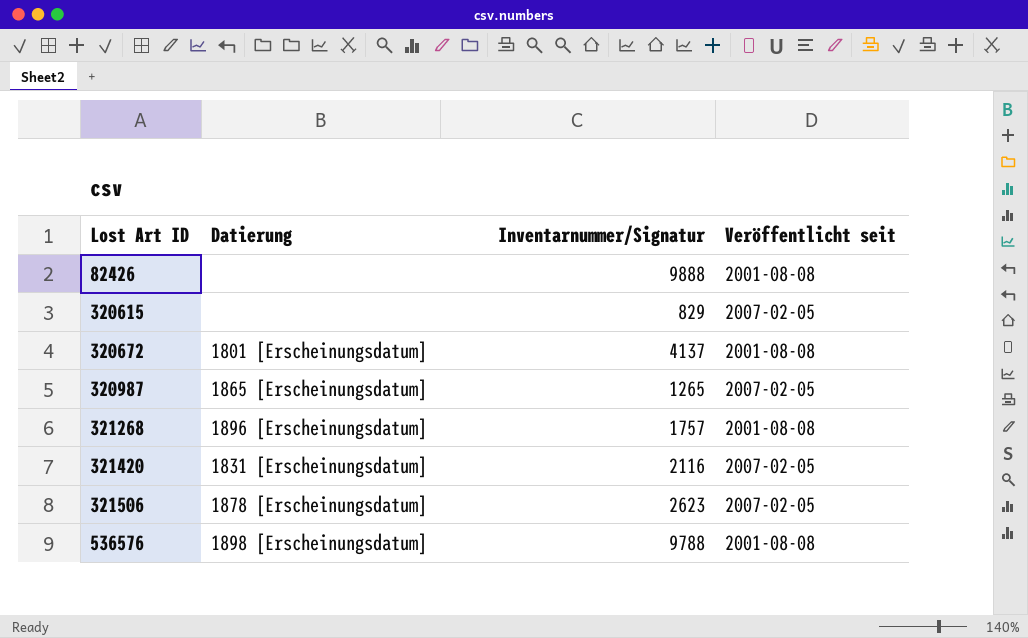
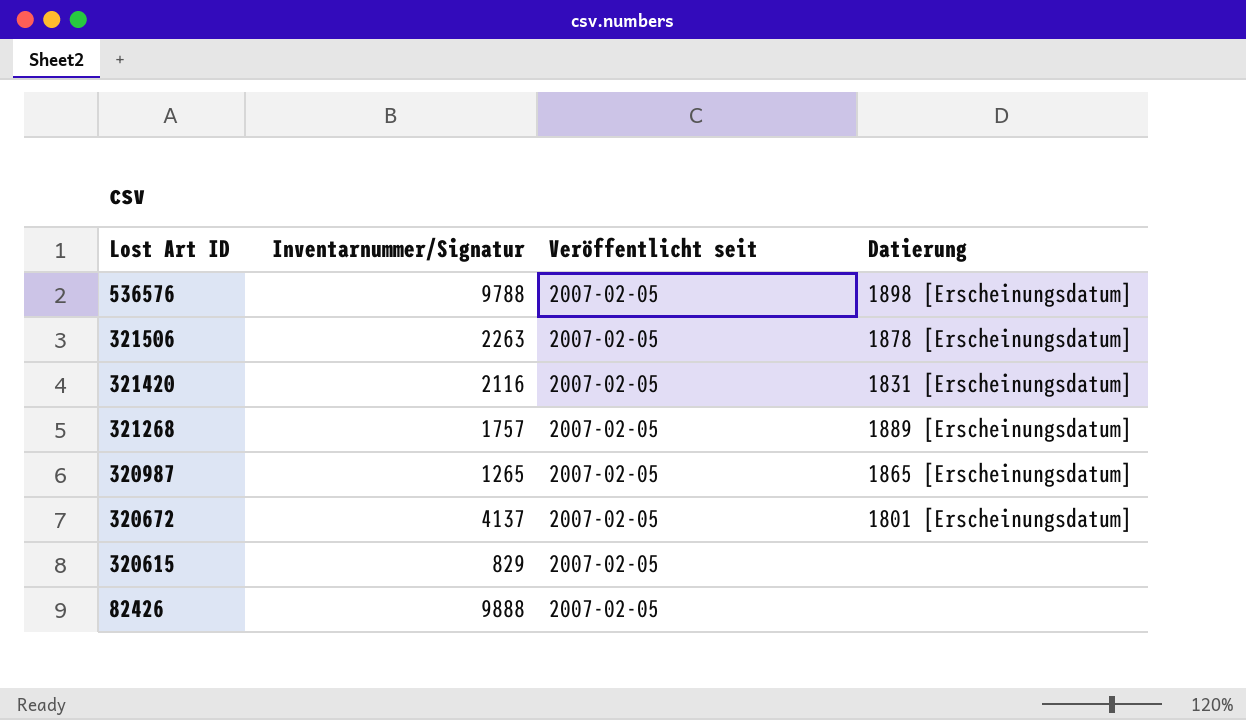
row order: Lost Art ID ascending -> Lost Art ID descending
column Datierung | position: 2 -> 4
536576 | Veröffentlicht seit: 2001-08-08 -> 2007-02-05
321506 | Inventarnummer/Signatur: 2623 -> 2263
321268 | Veröffentlicht seit: 2001-08-08 -> 2007-02-05
321268 | Datierung: 1896 [Erscheinungsdatum] -> 1889 [Erscheinungsdatum]
320672 | Veröffentlicht seit: 2001-08-08 -> 2007-02-05
82426 | Veröffentlicht seit: 2001-08-08 -> 2007-02-05

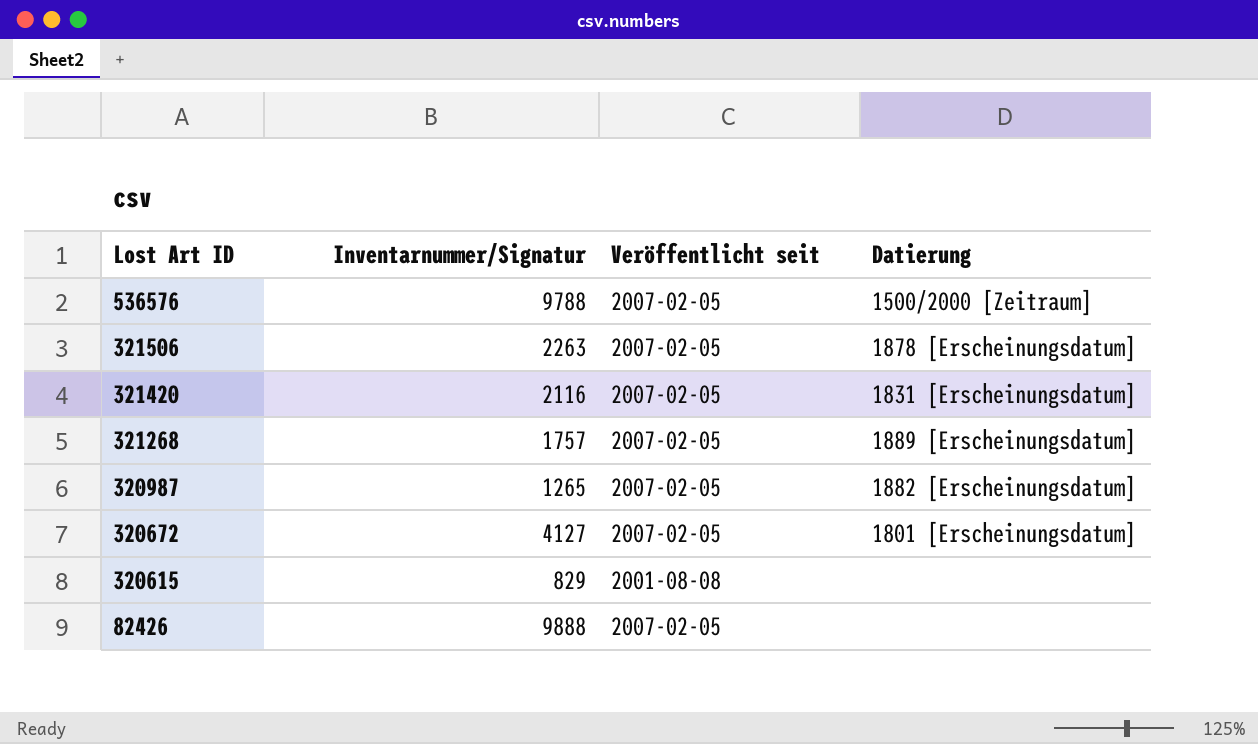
536576 | Datierung: 1898 [Erscheinungsdatum] -> 1500/2000 [Zeitraum]
320987 | Datierung: 1865 [Erscheinungsdatum] -> 1882 [Erscheinungsdatum]
320672 | Inventarnummer/Signatur: 4137 -> 4127
320615 | Veröffentlicht seit: 2007-02-05 -> 2001-08-08

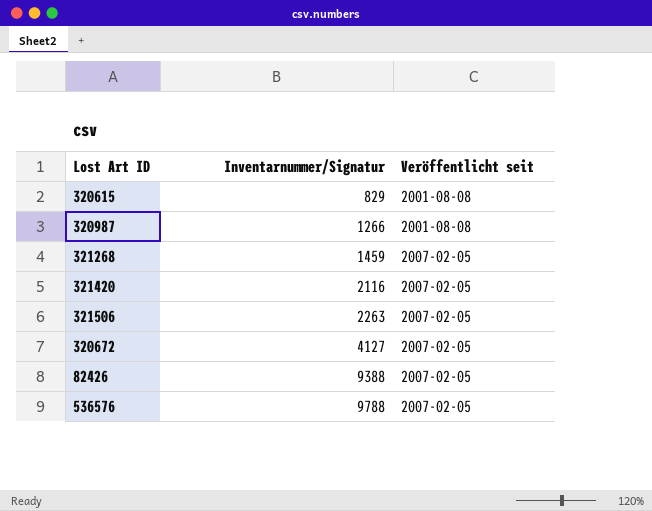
row order: Lost Art ID descending -> Inventarnummer/Signatur ascending
column Datierung | position: 4 -> none
320987 | Inventarnummer/Signatur: 1265 -> 1266
320987 | Veröffentlicht seit: 2007-02-05 -> 2001-08-08
321268 | Inventarnummer/Signatur: 1757 -> 1459
82426 | Inventarnummer/Signatur: 9888 -> 9388

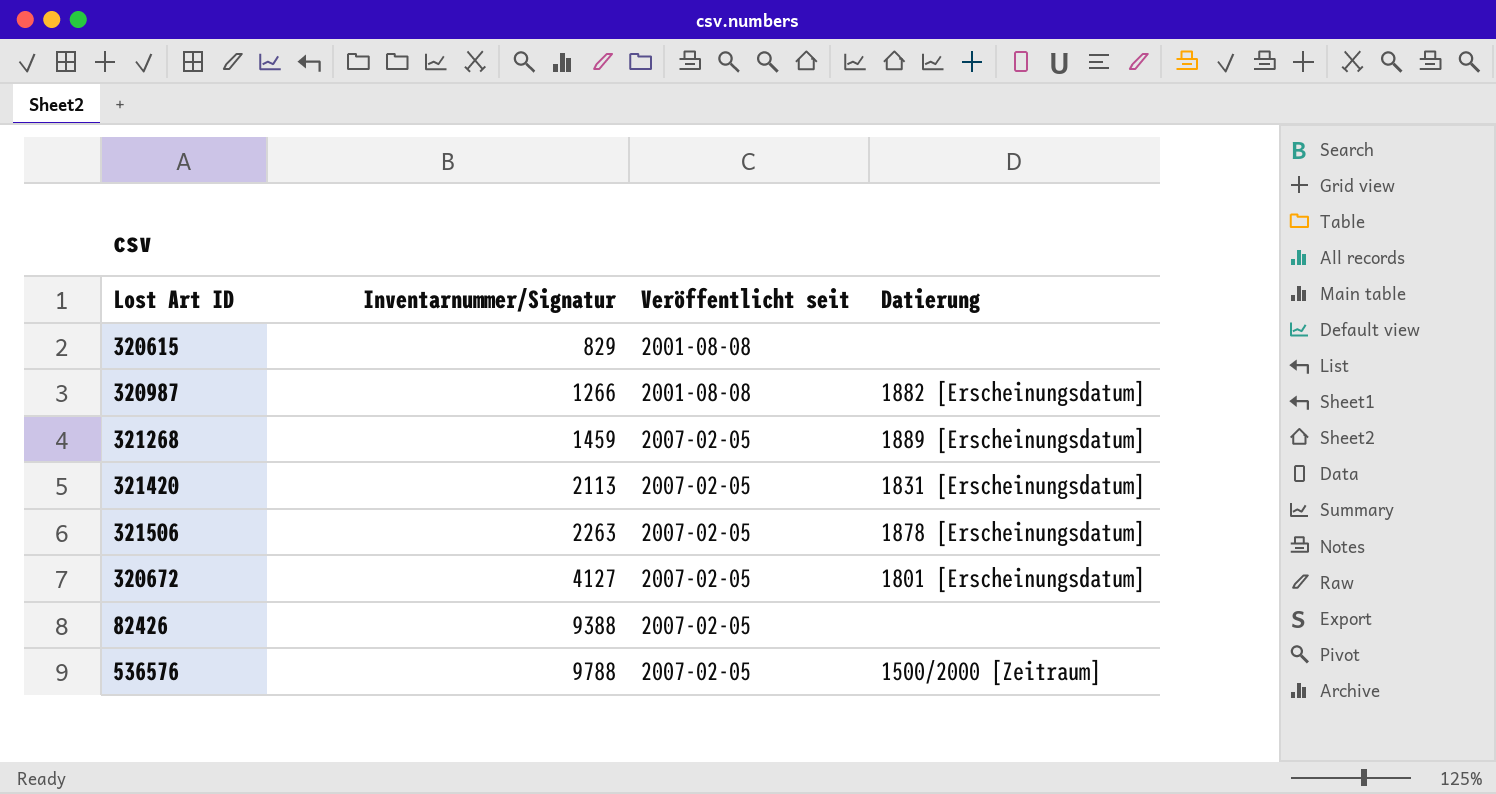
column Datierung | position: none -> 4
321420 | Inventarnummer/Signatur: 2116 -> 2113

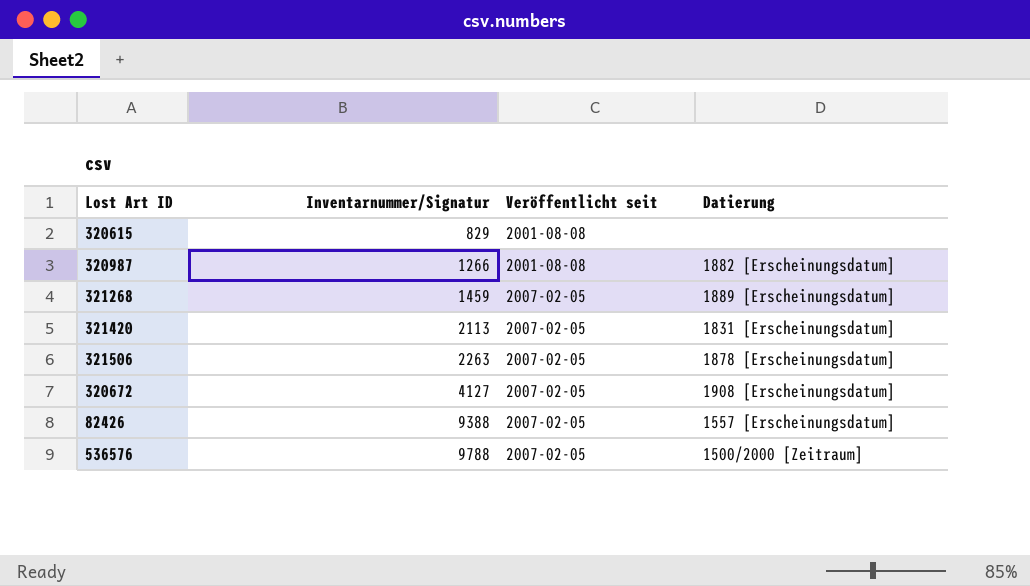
320672 | Datierung: 1801 [Erscheinungsdatum] -> 1908 [Erscheinungsdatum]
82426 | Datierung: none -> 1557 [Erscheinungsdatum]

